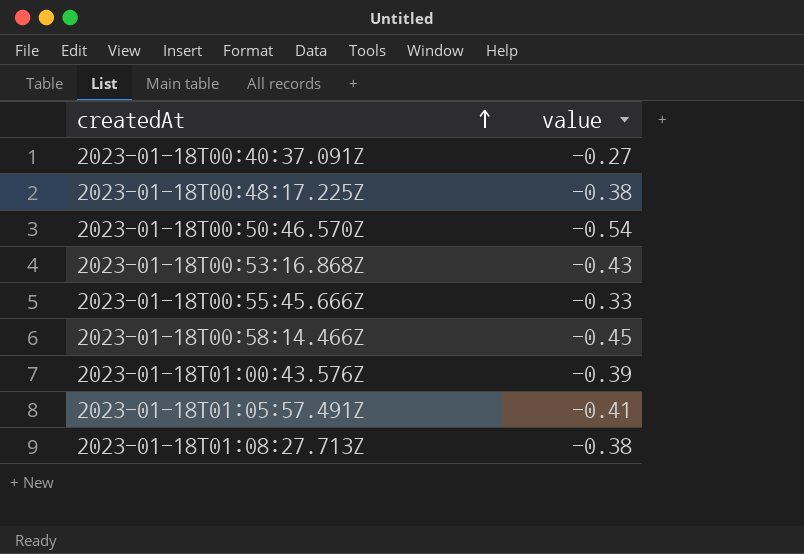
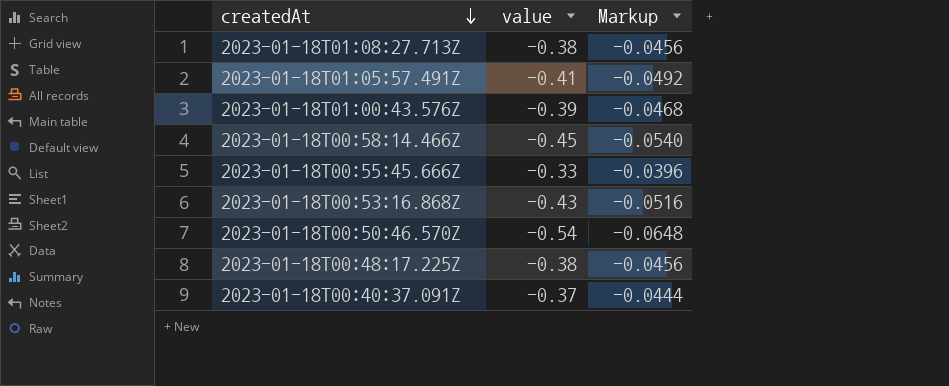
row order: createdAt ascending -> createdAt descending
column Markup | formula: none -> [value] * 0.12
2023-01-18T00:40:37.091Z | value: -0.27 -> -0.37

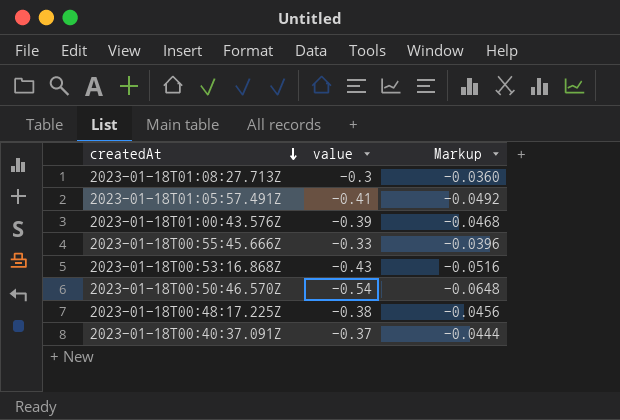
row 2023-01-18T00:58:14.466Z: -0.45 | -0.0540 -> none
2023-01-18T01:08:27.713Z | value: -0.38 -> -0.3
2023-01-18T01:08:27.713Z | Markup: -0.0456 -> -0.0360

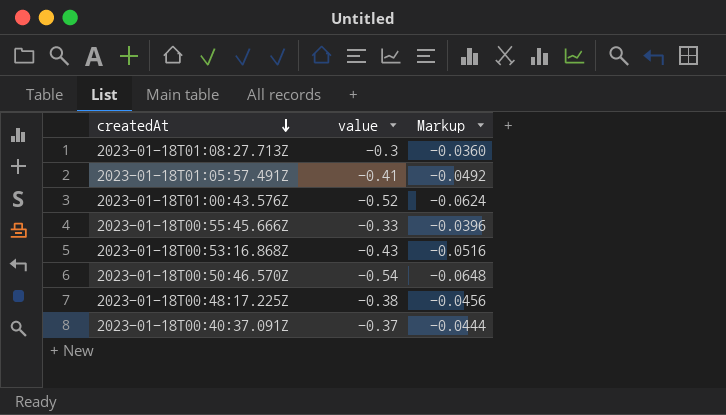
2023-01-18T01:00:43.576Z | value: -0.39 -> -0.52
2023-01-18T01:00:43.576Z | Markup: -0.0468 -> -0.0624

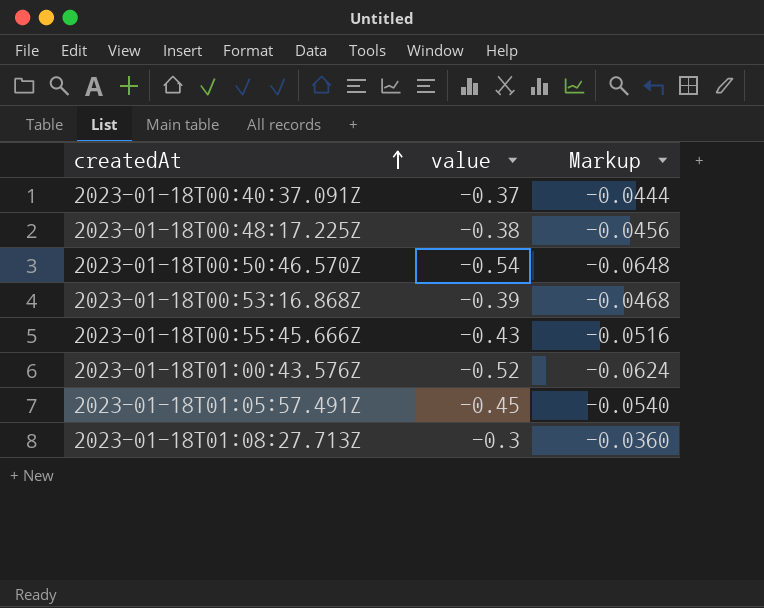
row order: createdAt descending -> createdAt ascending
2023-01-18T00:53:16.868Z | value: -0.43 -> -0.39
2023-01-18T00:53:16.868Z | Markup: -0.0516 -> -0.0468
2023-01-18T00:55:45.666Z | value: -0.33 -> -0.43
2023-01-18T00:55:45.666Z | Markup: -0.0396 -> -0.0516
2023-01-18T01:05:57.491Z | value: -0.41 -> -0.45
2023-01-18T01:05:57.491Z | Markup: -0.0492 -> -0.0540

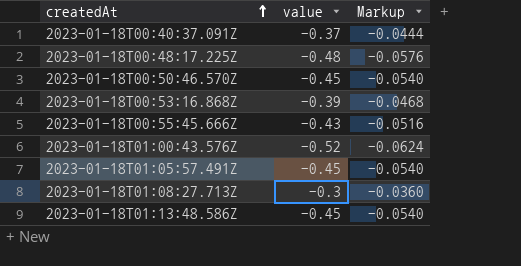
2023-01-18T00:48:17.225Z | value: -0.38 -> -0.48
2023-01-18T00:48:17.225Z | Markup: -0.0456 -> -0.0576
2023-01-18T00:50:46.570Z | value: -0.54 -> -0.45
2023-01-18T00:50:46.570Z | Markup: -0.0648 -> -0.0540
row 2023-01-18T01:13:48.586Z: none -> -0.45 | -0.0540

